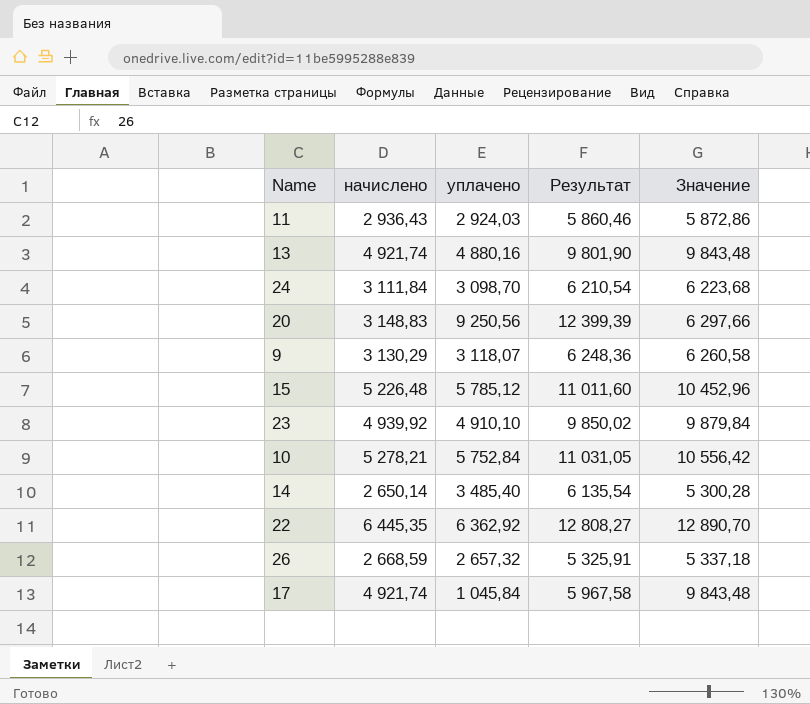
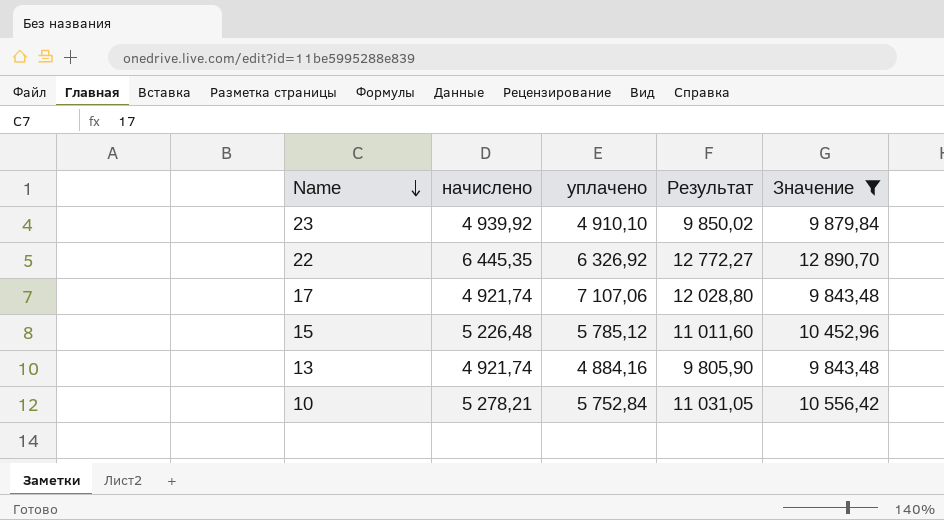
filter: none -> Значение >= 9 843,48
row order: none -> Name descending
22 | уплачено: 6 362,92 -> 6 326,92
22 | Результат: 12 808,27 -> 12 772,27
17 | уплачено: 1 045,84 -> 7 107,06
17 | Результат: 5 967,58 -> 12 028,80
13 | уплачено: 4 880,16 -> 4 884,16
13 | Результат: 9 801,90 -> 9 805,90

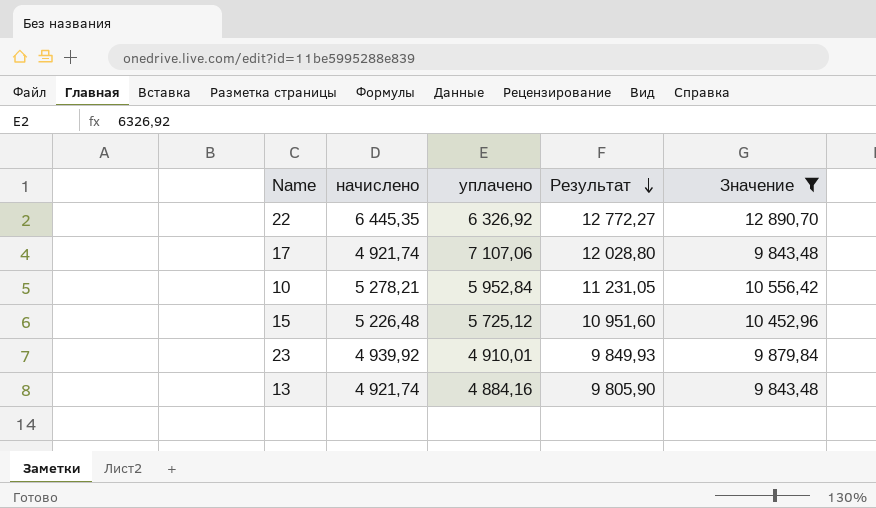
row order: Name descending -> Результат descending
10 | уплачено: 5 752,84 -> 5 952,84
10 | Результат: 11 031,05 -> 11 231,05
15 | уплачено: 5 785,12 -> 5 725,12
15 | Результат: 11 011,60 -> 10 951,60
23 | уплачено: 4 910,10 -> 4 910,01
23 | Результат: 9 850,02 -> 9 849,93

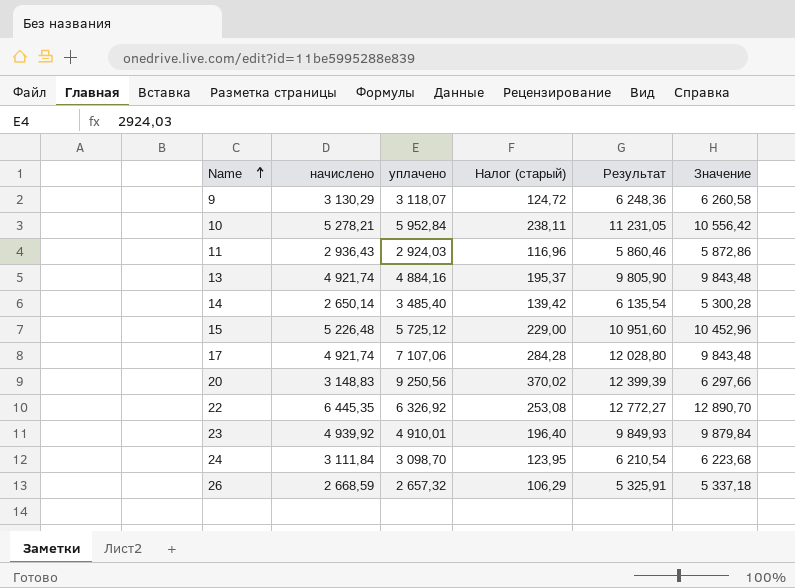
filter: Значение >= 9 843,48 -> none
row order: Результат descending -> Name ascending
column Налог (старый) | formula: none -> [уплачено] * 0,04

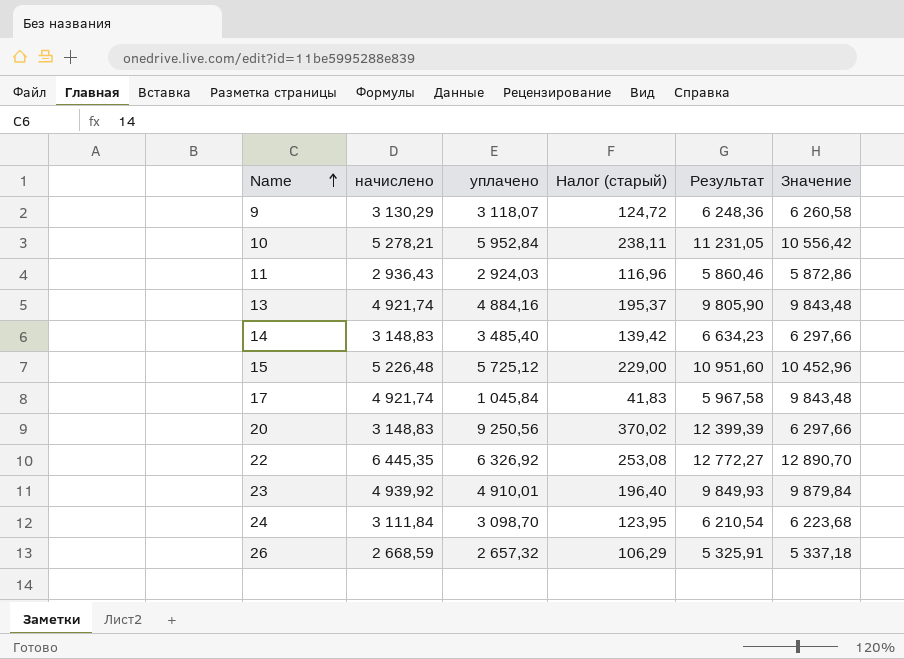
14 | начислено: 2 650,14 -> 3 148,83
14 | Результат: 6 135,54 -> 6 634,23
14 | Значение: 5 300,28 -> 6 297,66
17 | уплачено: 7 107,06 -> 1 045,84
17 | Налог (старый): 284,28 -> 41,83
17 | Результат: 12 028,80 -> 5 967,58

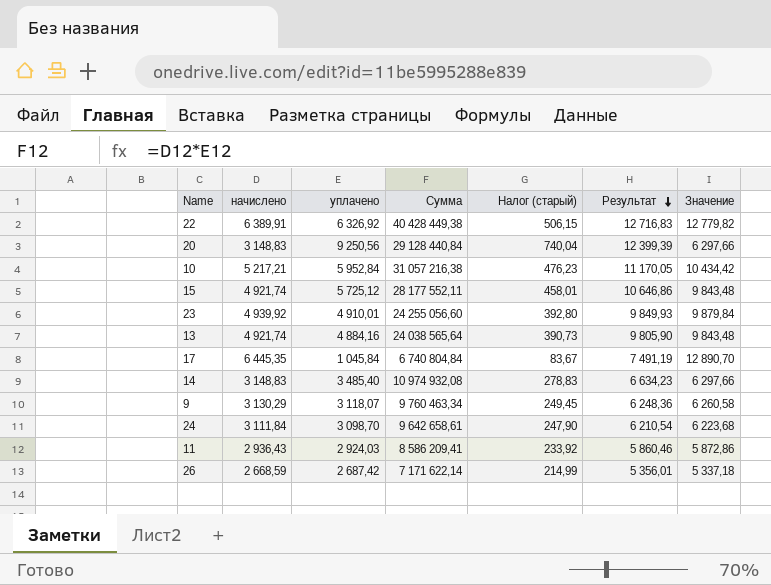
row order: Name ascending -> Результат descending
column Сумма | formula: none -> [начислено] * [уплачено]
column Налог (старый) | formula: [уплачено] * 0,04 -> [уплачено] * 0,08
22 | начислено: 6 445,35 -> 6 389,91
22 | Результат: 12 772,27 -> 12 716,83
22 | Значение: 12 890,70 -> 12 779,82
10 | начислено: 5 278,21 -> 5 217,21
10 | Результат: 11 231,05 -> 11 170,05
10 | Значение: 10 556,42 -> 10 434,42
15 | начислено: 5 226,48 -> 4 921,74
15 | Результат: 10 951,60 -> 10 646,86
15 | Значение: 10 452,96 -> 9 843,48
17 | начислено: 4 921,74 -> 6 445,35
17 | Результат: 5 967,58 -> 7 491,19
17 | Значение: 9 843,48 -> 12 890,70
26 | уплачено: 2 657,32 -> 2 687,42
26 | Результат: 5 325,91 -> 5 356,01

